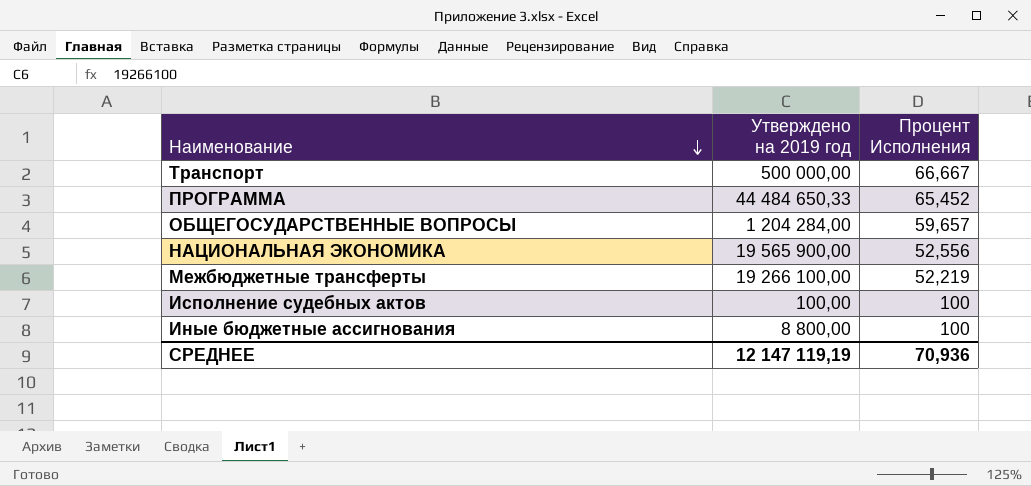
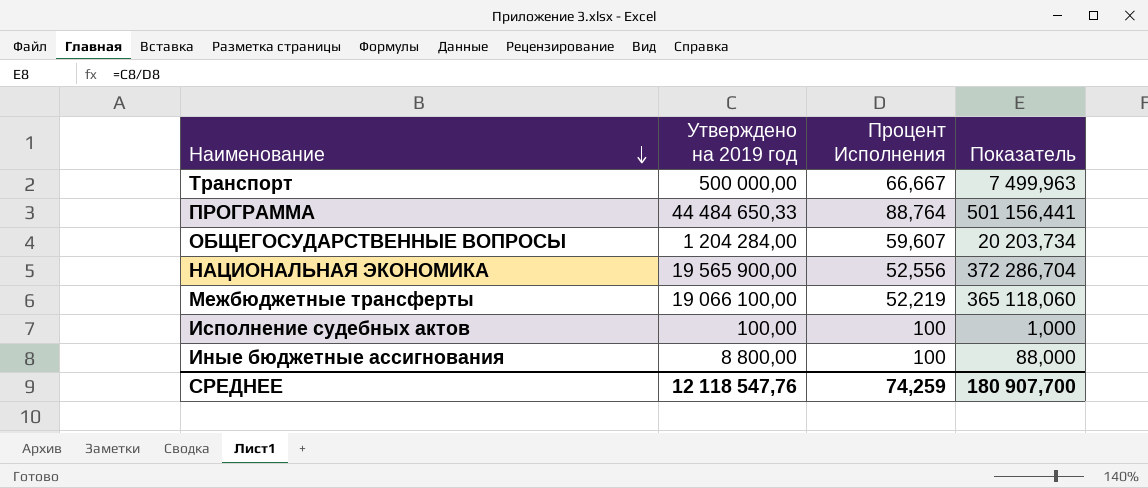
column Показатель | formula: none -> [Утверждено на 2019 год] / [Процент Исполнения]
ПРОГРАММА | Процент Исполнения: 65,452 -> 88,764
ОБЩЕГОСУДАРСТВЕННЫЕ ВОПРОСЫ | Процент Исполнения: 59,657 -> 59,607
Межбюджетные трансферты | Утверждено на 2019 год: 19 266 100,00 -> 19 066 100,00
СРЕДНЕЕ | Утверждено на 2019 год: 12 147 119,19 -> 12 118 547,76
СРЕДНЕЕ | Процент Исполнения: 70,936 -> 74,259

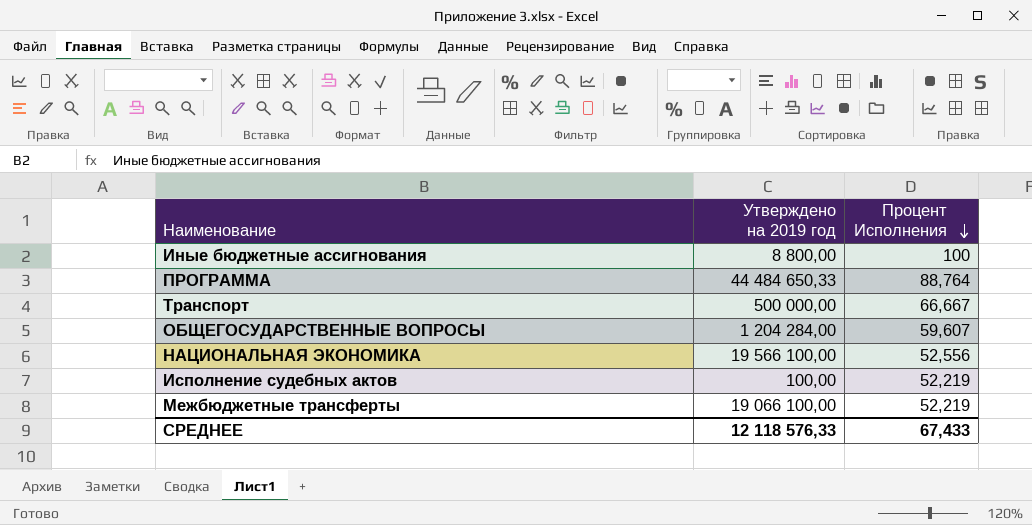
row order: Наименование descending -> Процент Исполнения descending
column Показатель | formula: [Утверждено на 2019 год] / [Процент Исполнения] -> none
НАЦИОНАЛЬНАЯ ЭКОНОМИКА | Утверждено на 2019 год: 19 565 900,00 -> 19 566 100,00
Исполнение судебных актов | Процент Исполнения: 100 -> 52,219
СРЕДНЕЕ | Утверждено на 2019 год: 12 118 547,76 -> 12 118 576,33
СРЕДНЕЕ | Процент Исполнения: 74,259 -> 67,433

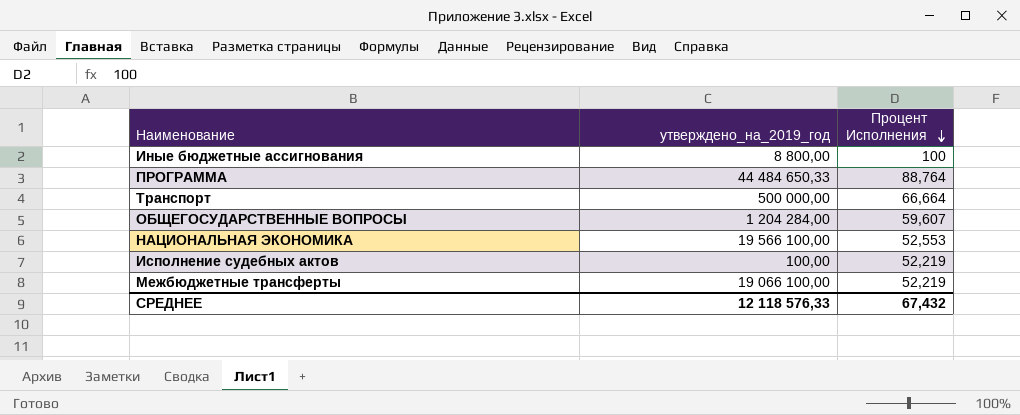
column name: Утверждено на 2019 год -> утверждено_на_2019_год
Транспорт | Процент Исполнения: 66,667 -> 66,664
НАЦИОНАЛЬНАЯ ЭКОНОМИКА | Процент Исполнения: 52,556 -> 52,553
СРЕДНЕЕ | Процент Исполнения: 67,433 -> 67,432

